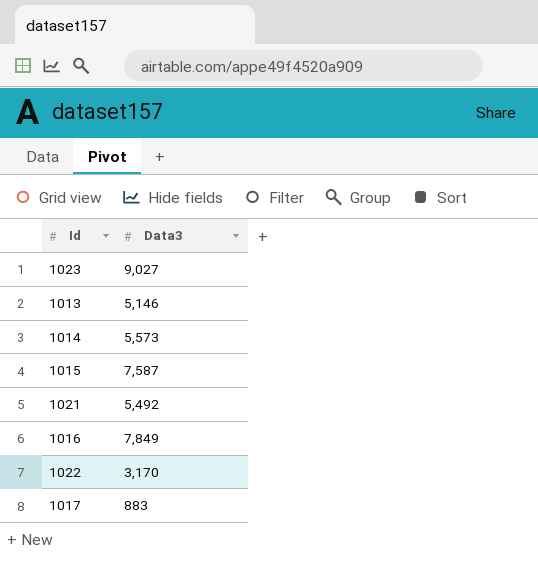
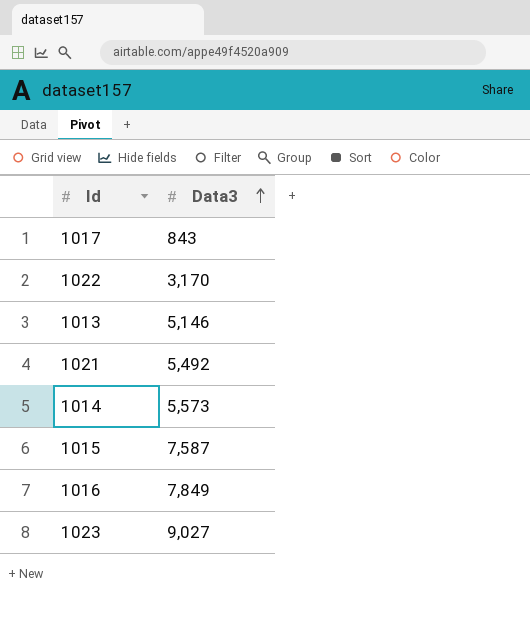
row order: none -> Data3 ascending
1017 | Data3: 883 -> 843

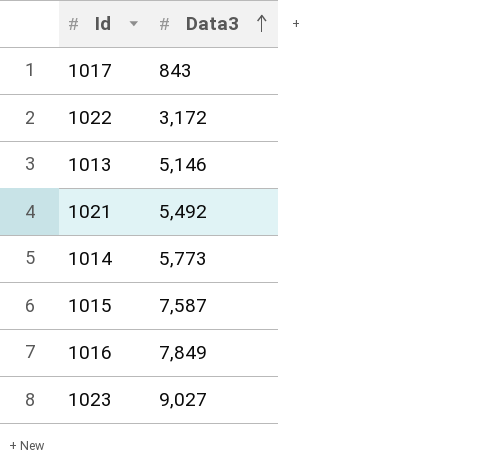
1022 | Data3: 3,170 -> 3,172
1014 | Data3: 5,573 -> 5,773

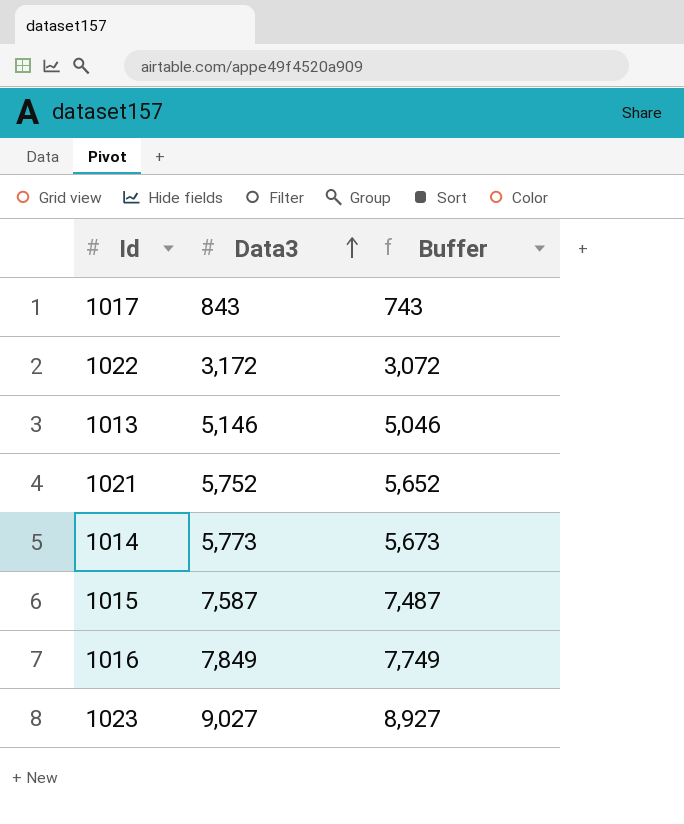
column Buffer | formula: none -> [Data3] - 100
1021 | Data3: 5,492 -> 5,752

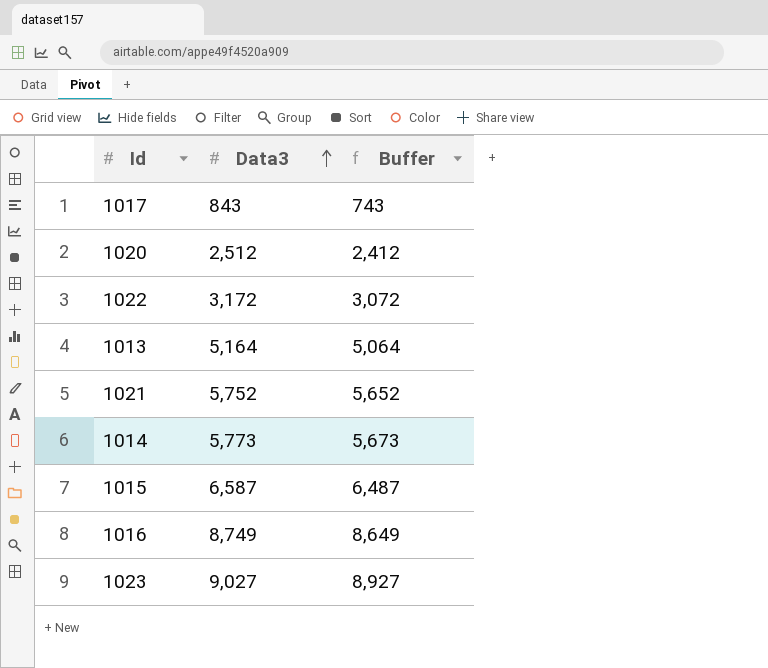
row 1020: none -> 2,512 | 2,412
1013 | Data3: 5,146 -> 5,164
1013 | Buffer: 5,046 -> 5,064
1015 | Data3: 7,587 -> 6,587
1015 | Buffer: 7,487 -> 6,487
1016 | Data3: 7,849 -> 8,749
1016 | Buffer: 7,749 -> 8,649

